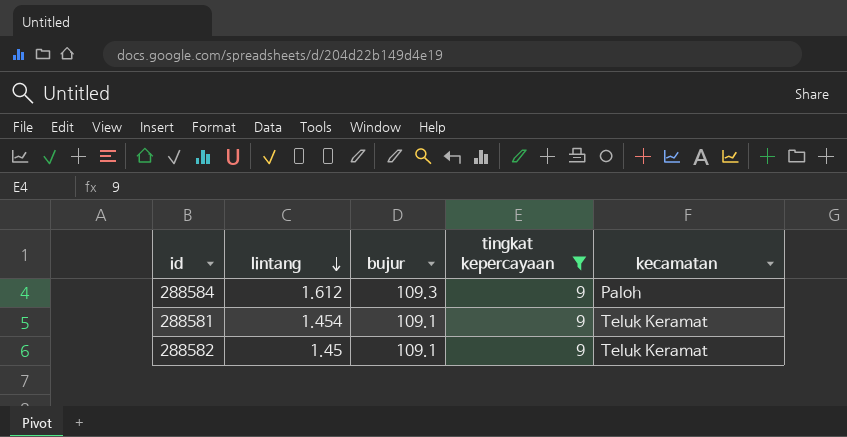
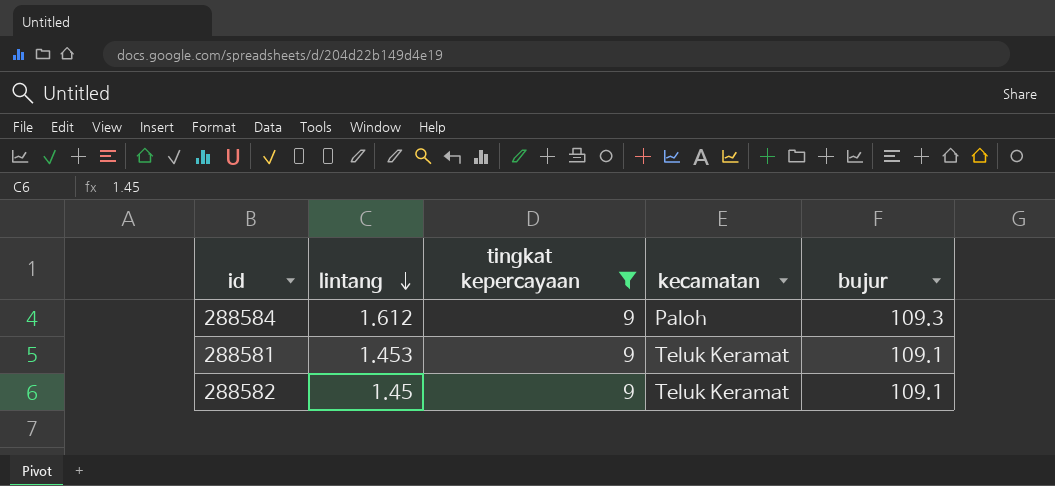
column bujur | position: 3 -> 5
288581 | lintang: 1.454 -> 1.453

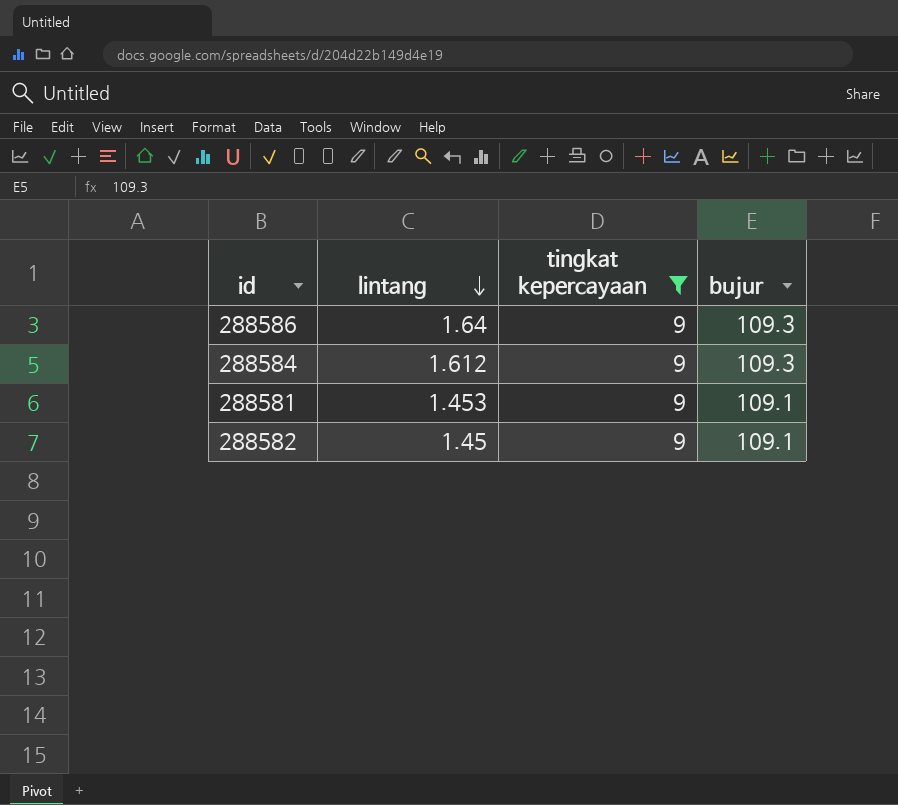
column kecamatan | position: 4 -> none
row 288586: none -> 1.64 | 9 | 109.3

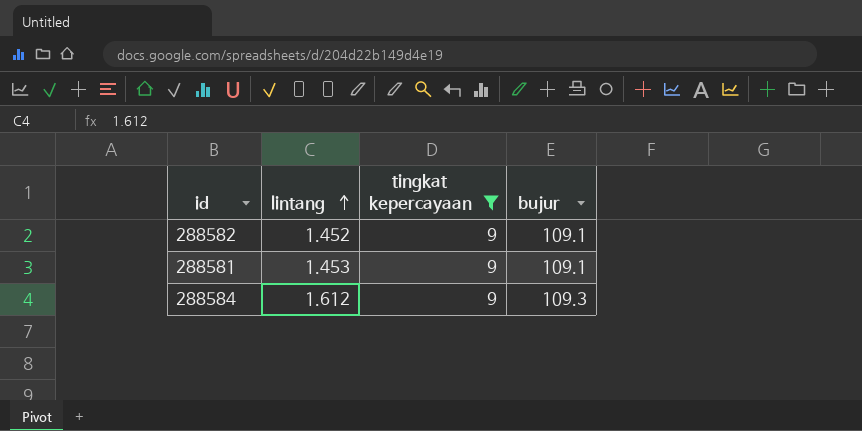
row order: lintang descending -> lintang ascending
row 288586: 1.64 | 9 | 109.3 -> none
288582 | lintang: 1.45 -> 1.452

